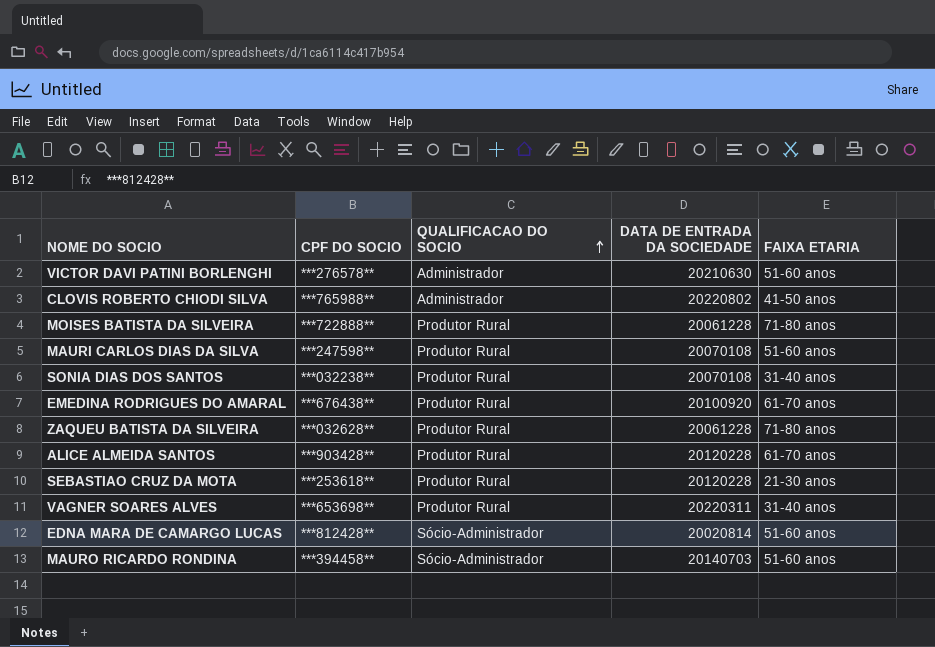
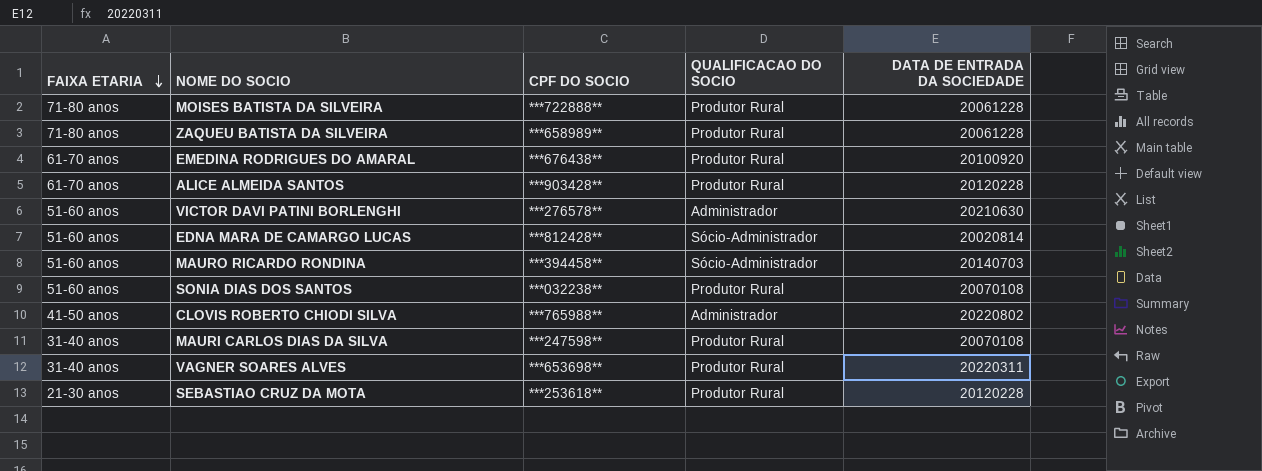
row order: QUALIFICACAO DO SOCIO ascending -> FAIXA ETARIA descending
column FAIXA ETARIA | position: 5 -> 1
ZAQUEU BATISTA DA SILVEIRA | CPF DO SOCIO: ***032628** -> ***658989**
SONIA DIAS DOS SANTOS | FAIXA ETARIA: 31-40 anos -> 51-60 anos
MAURI CARLOS DIAS DA SILVA | FAIXA ETARIA: 51-60 anos -> 31-40 anos

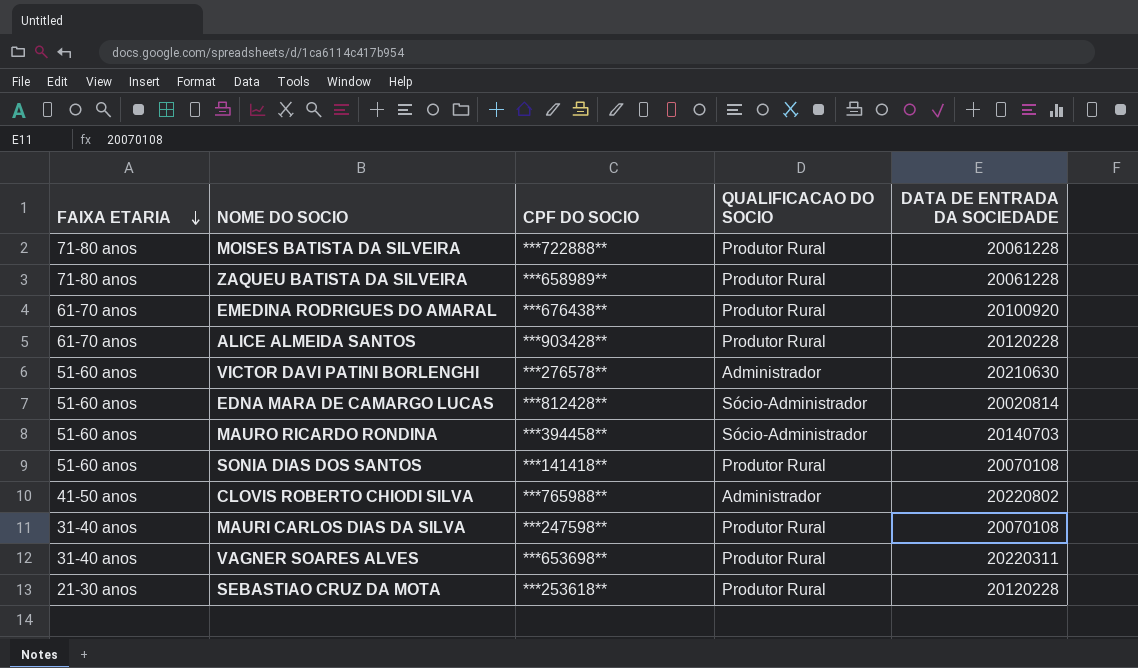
SONIA DIAS DOS SANTOS | CPF DO SOCIO: ***032238** -> ***141418**

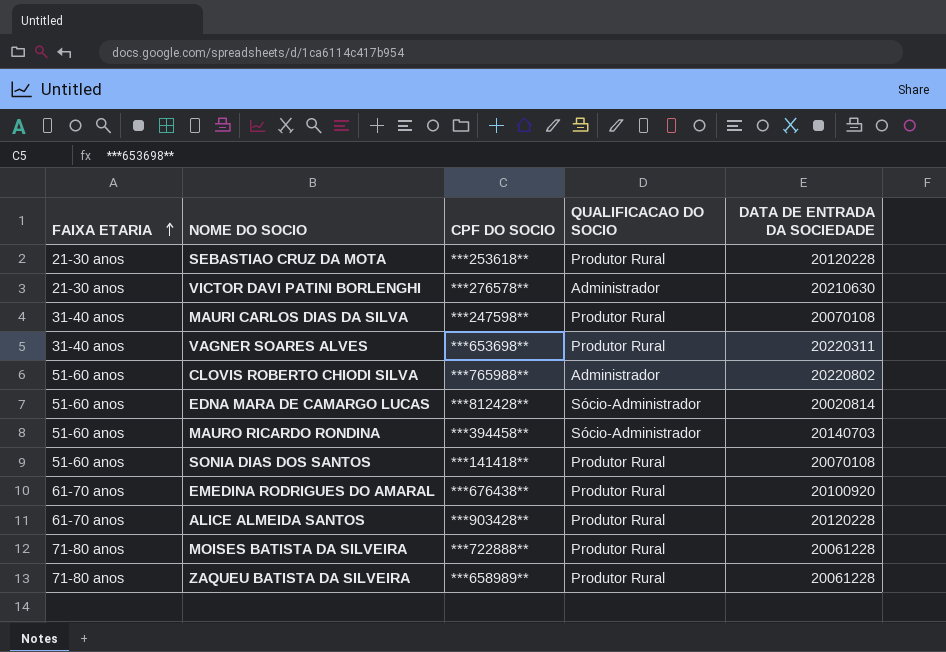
row order: FAIXA ETARIA descending -> FAIXA ETARIA ascending
VICTOR DAVI PATINI BORLENGHI | FAIXA ETARIA: 51-60 anos -> 21-30 anos
CLOVIS ROBERTO CHIODI SILVA | FAIXA ETARIA: 41-50 anos -> 51-60 anos

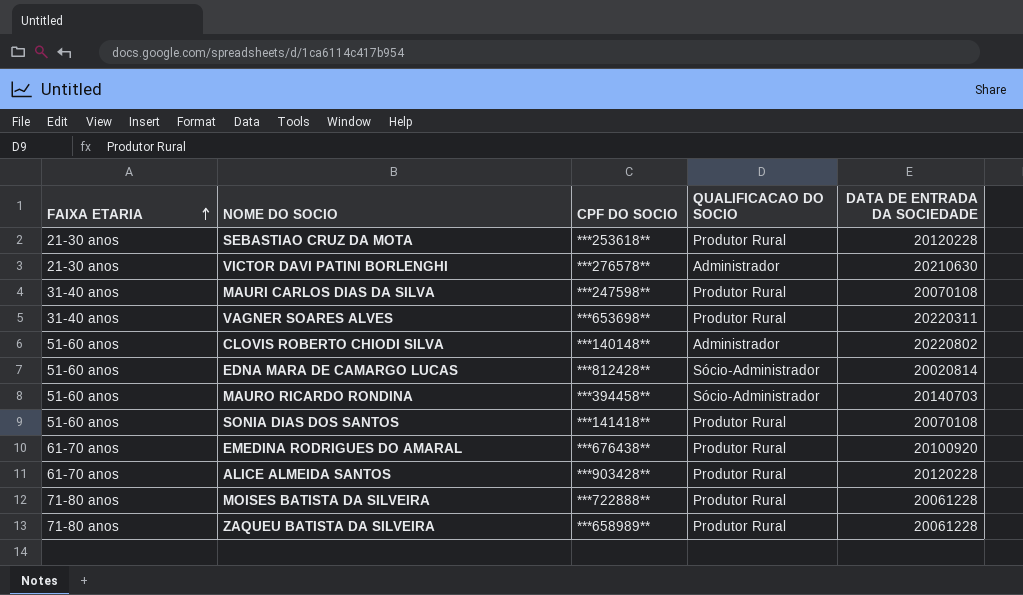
CLOVIS ROBERTO CHIODI SILVA | CPF DO SOCIO: ***765988** -> ***140148**

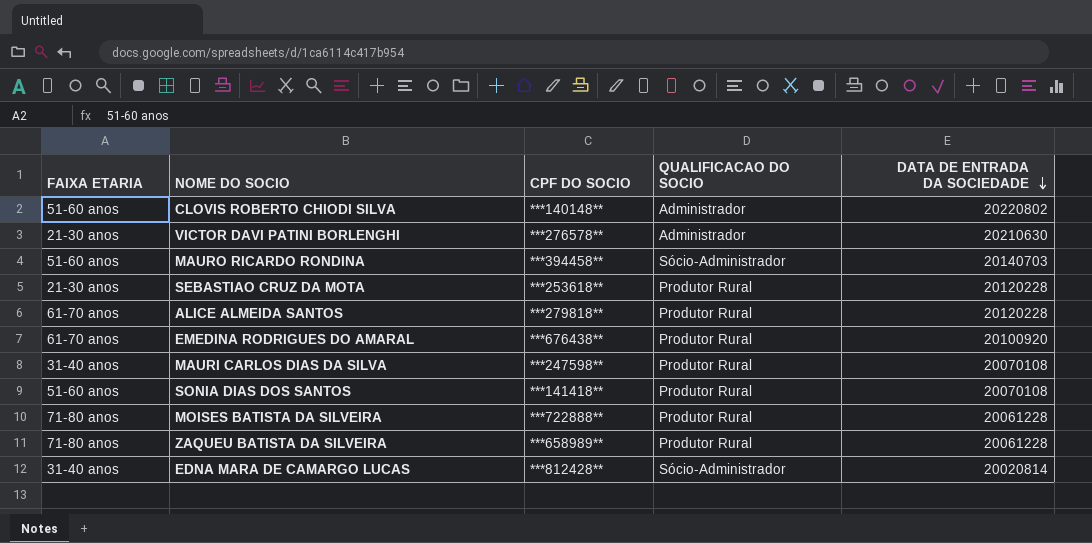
row order: FAIXA ETARIA ascending -> DATA DE ENTRADA DA SOCIEDADE descending
row VAGNER SOARES ALVES: 31-40 anos | ***653698** | Produtor Rural | 20220311 -> none
ALICE ALMEIDA SANTOS | CPF DO SOCIO: ***903428** -> ***279818**
EDNA MARA DE CAMARGO LUCAS | FAIXA ETARIA: 51-60 anos -> 31-40 anos

